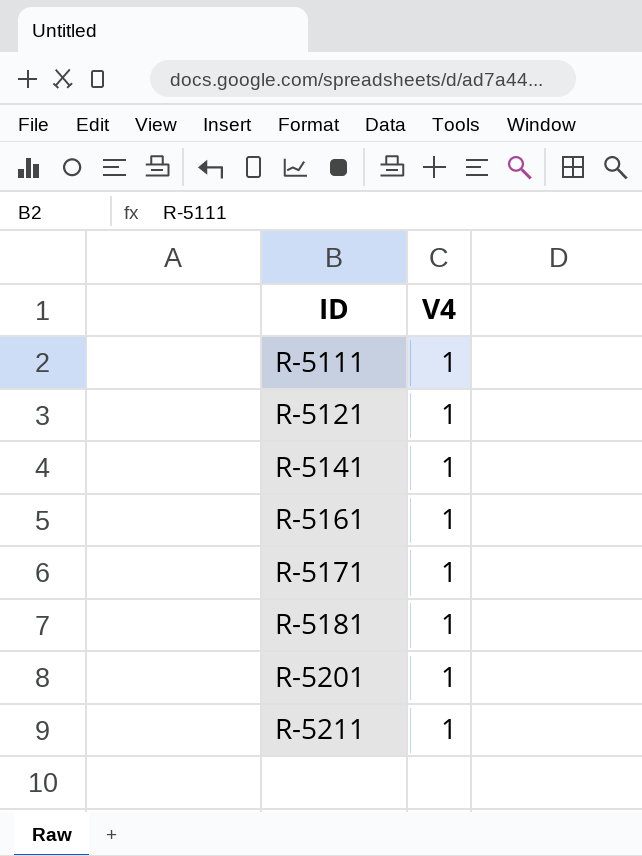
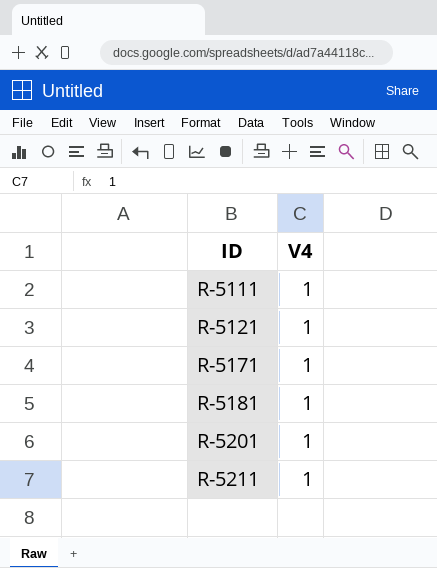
row R-5141: 1 -> none
row R-5161: 1 -> none

